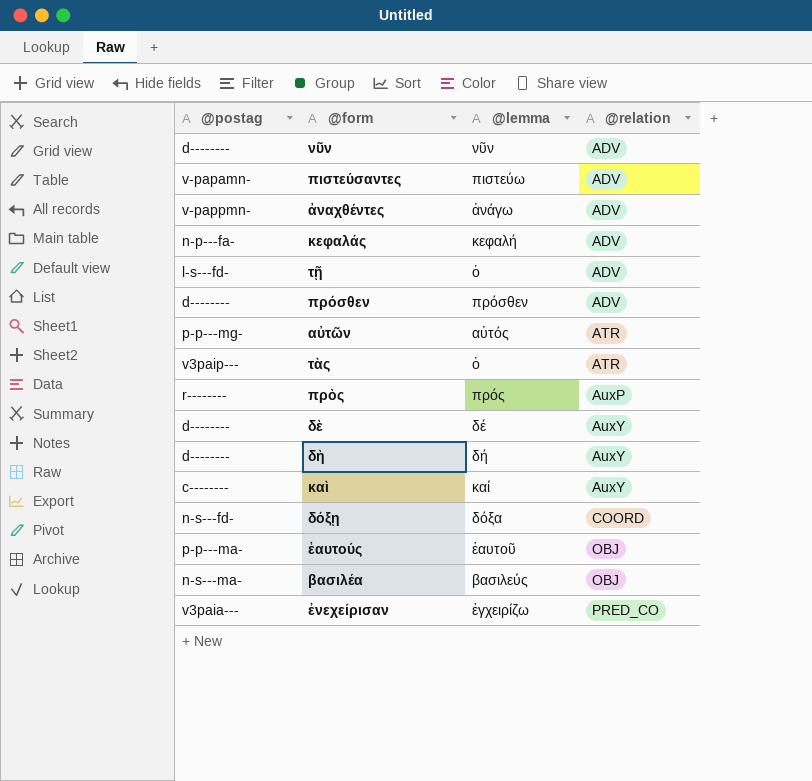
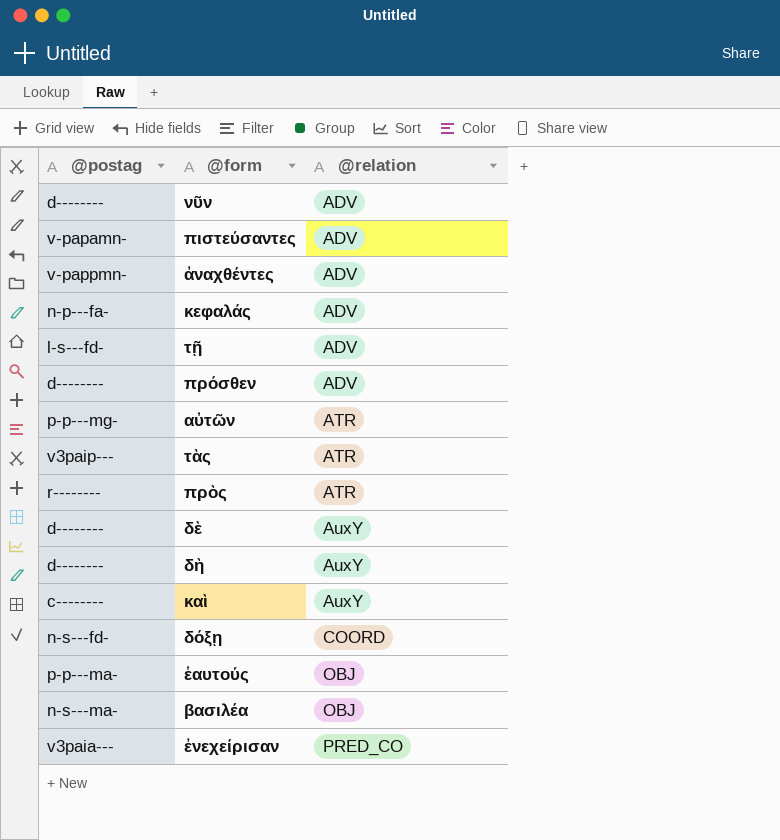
column @lemma | position: 3 -> none
πρὸς | @relation: AuxP -> ATR

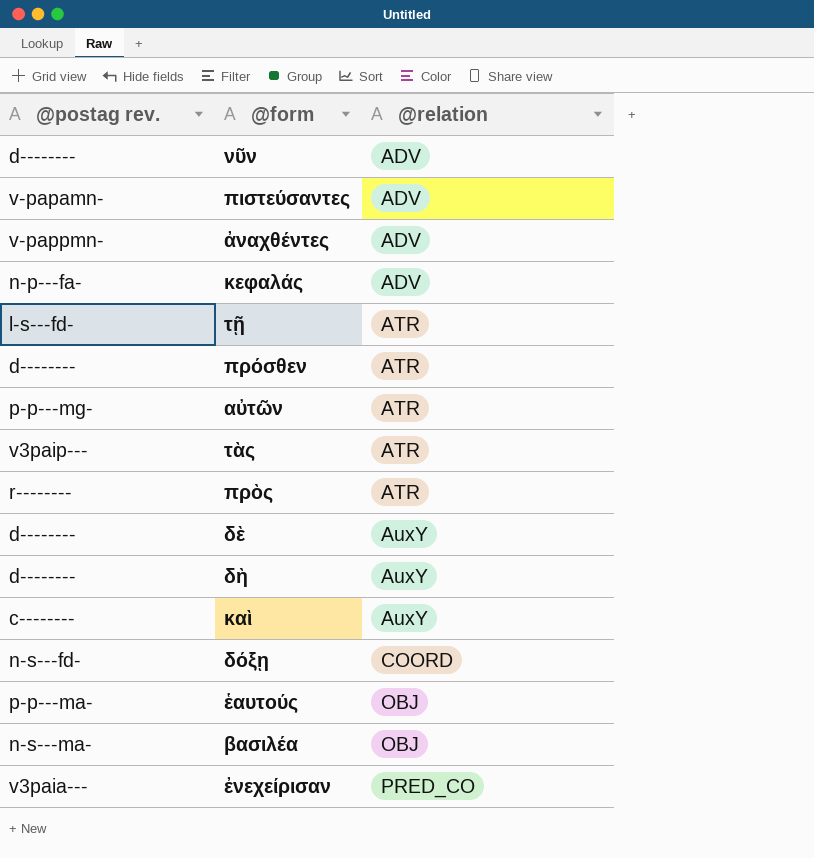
column name: @postag -> @postag rev.
τῇ | @relation: ADV -> ATR
πρόσθεν | @relation: ADV -> ATR

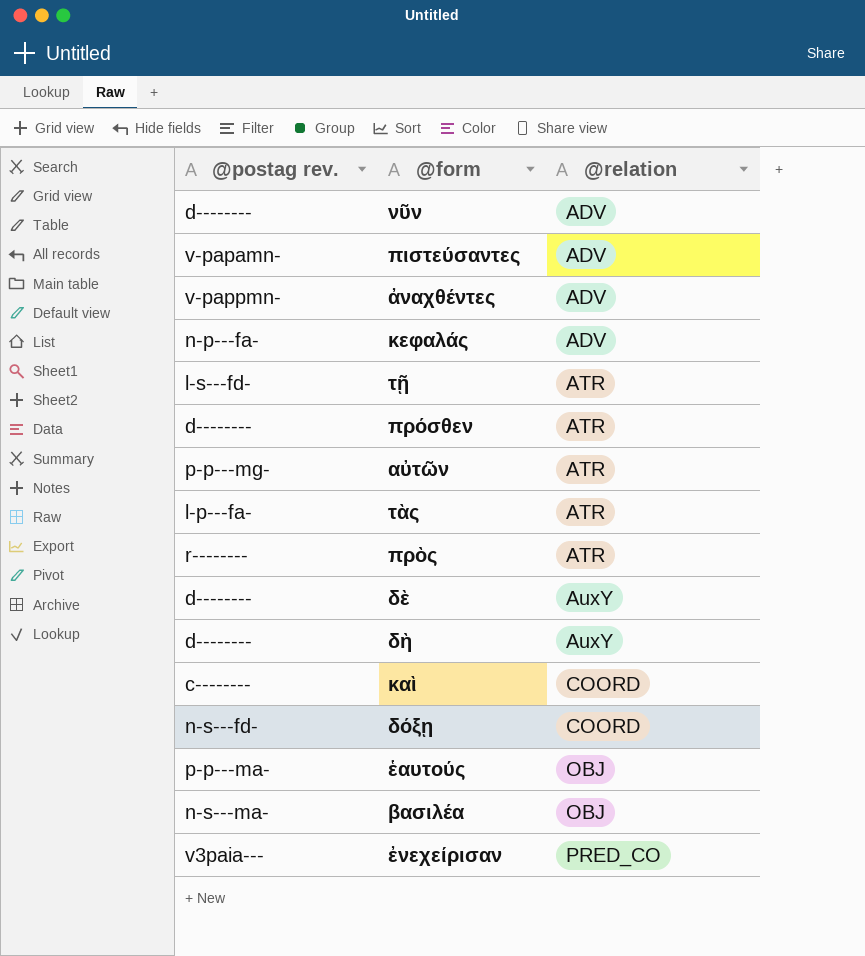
τὰς | @postag rev.: v3paip--- -> l-p---fa-
καὶ | @relation: AuxY -> COORD

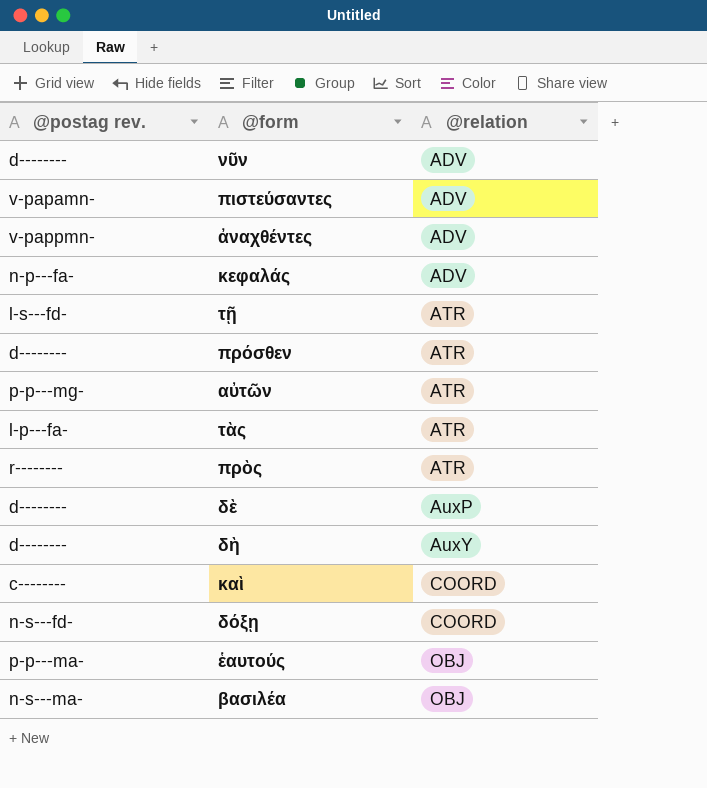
row ἐνεχείρισαν: v3paia--- | PRED_CO -> none
δὲ | @relation: AuxY -> AuxP

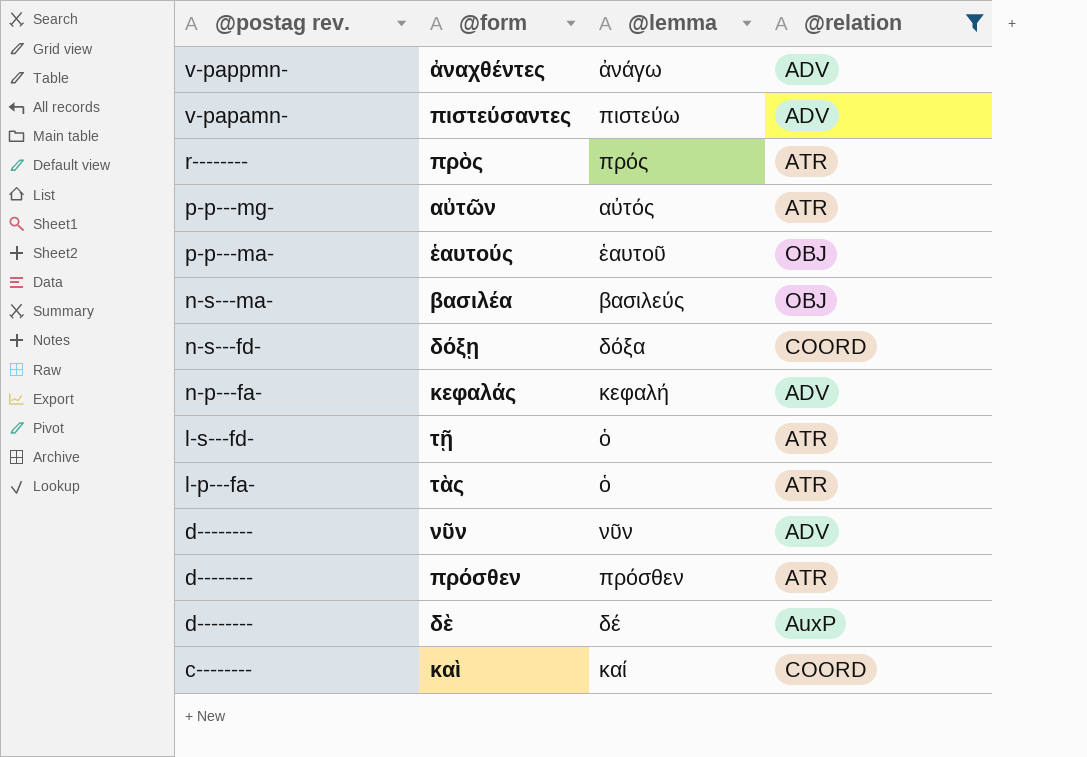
filter: none -> @relation != AuxY
row order: @relation ascending -> @postag rev. descending
column @lemma | position: none -> 3

